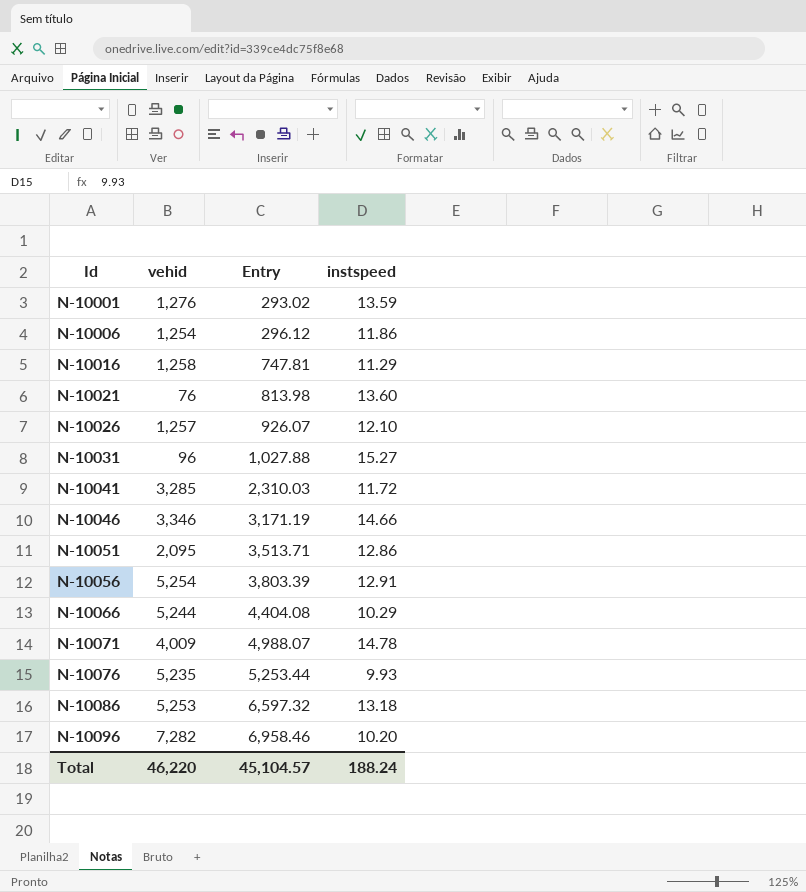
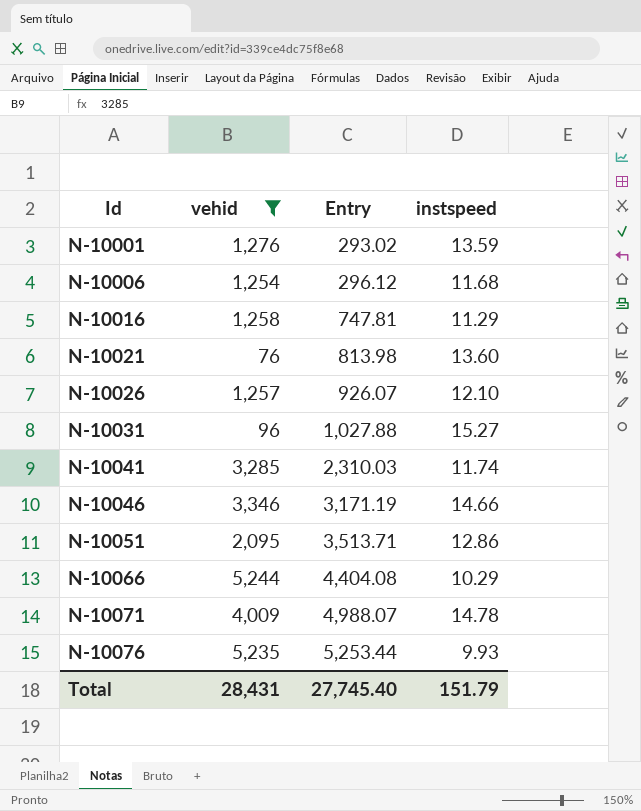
filter: none -> vehid <= 5,244
N-10006 | instspeed: 11.86 -> 11.68
N-10041 | instspeed: 11.72 -> 11.74
Total | vehid: 46,220 -> 28,431
Total | Entry: 45,104.57 -> 27,745.40
Total | instspeed: 188.24 -> 151.79

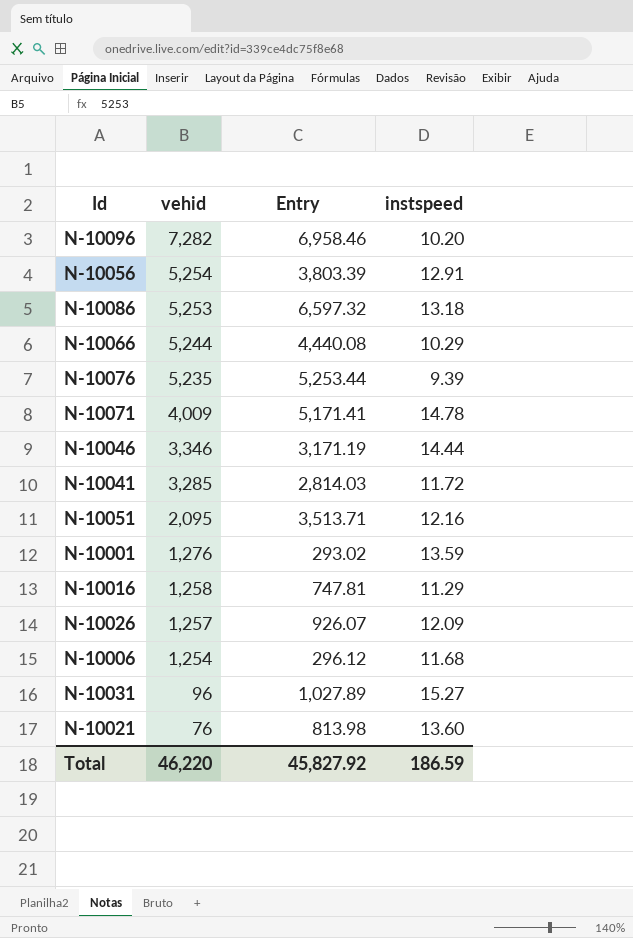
filter: vehid <= 5,244 -> none
row order: Id ascending -> vehid descending
N-10066 | Entry: 4,404.08 -> 4,440.08
N-10076 | instspeed: 9.93 -> 9.39
N-10071 | Entry: 4,988.07 -> 5,171.41
N-10046 | instspeed: 14.66 -> 14.44
N-10041 | Entry: 2,310.03 -> 2,814.03
N-10041 | instspeed: 11.74 -> 11.72
N-10051 | instspeed: 12.86 -> 12.16
N-10026 | instspeed: 12.10 -> 12.09
N-10031 | Entry: 1,027.88 -> 1,027.89
Total | vehid: 28,431 -> 46,220
Total | Entry: 27,745.40 -> 45,827.92
Total | instspeed: 151.79 -> 186.59

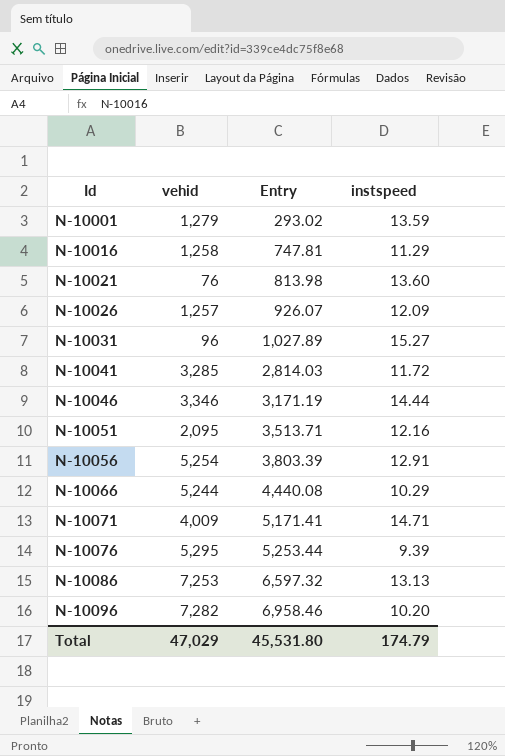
row order: vehid descending -> Id ascending
row N-10006: 1,254 | 296.12 | 11.68 -> none
N-10001 | vehid: 1,276 -> 1,279
N-10071 | instspeed: 14.78 -> 14.71
N-10076 | vehid: 5,235 -> 5,295
N-10086 | vehid: 5,253 -> 7,253
N-10086 | instspeed: 13.18 -> 13.13
Total | vehid: 46,220 -> 47,029
Total | Entry: 45,827.92 -> 45,531.80
Total | instspeed: 186.59 -> 174.79

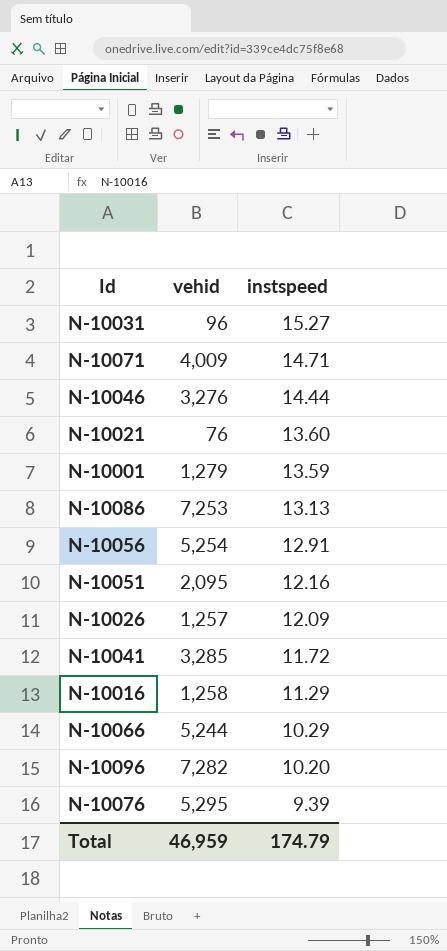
row order: Id ascending -> instspeed descending
column Entry | position: 3 -> none
N-10046 | vehid: 3,346 -> 3,276
Total | vehid: 47,029 -> 46,959

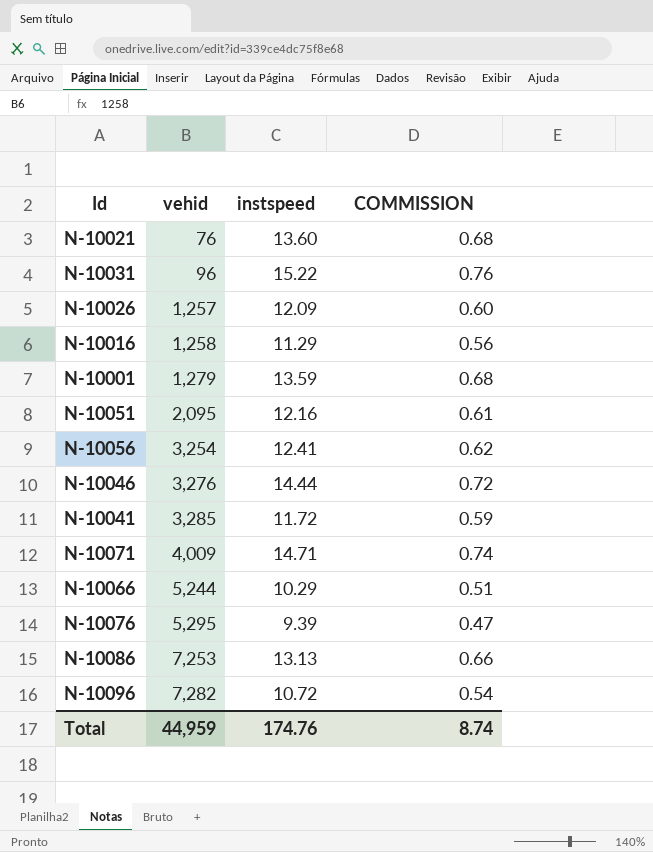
row order: instspeed descending -> vehid ascending
column COMMISSION | formula: none -> [instspeed] * 0.05
N-10031 | instspeed: 15.27 -> 15.22
N-10056 | vehid: 5,254 -> 3,254
N-10056 | instspeed: 12.91 -> 12.41
N-10096 | instspeed: 10.20 -> 10.72
Total | vehid: 46,959 -> 44,959
Total | instspeed: 174.79 -> 174.76

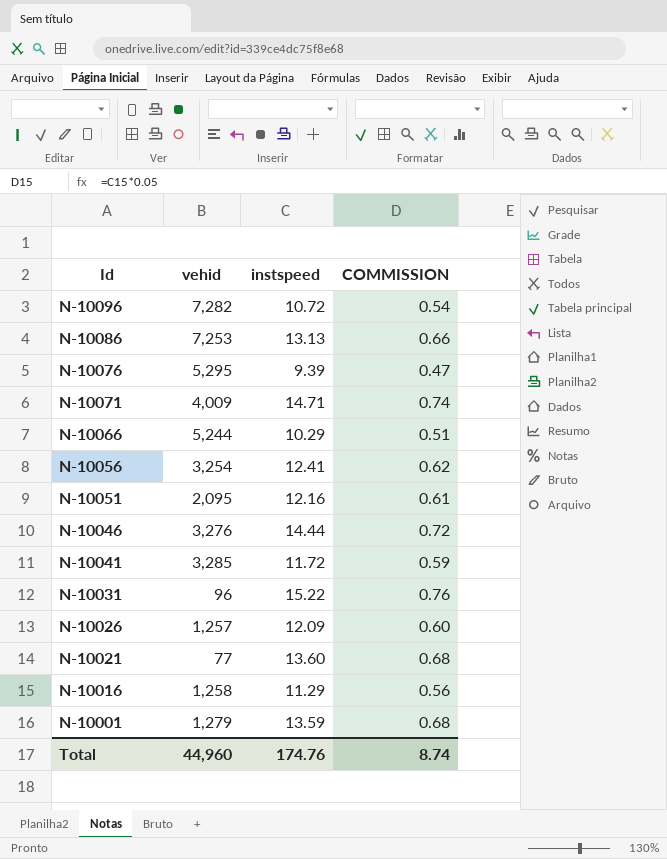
row order: vehid ascending -> Id descending
N-10021 | vehid: 76 -> 77
Total | vehid: 44,959 -> 44,960

